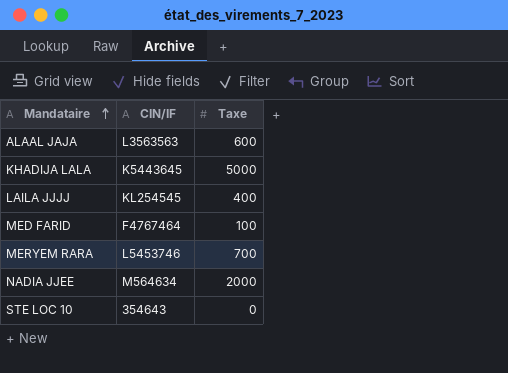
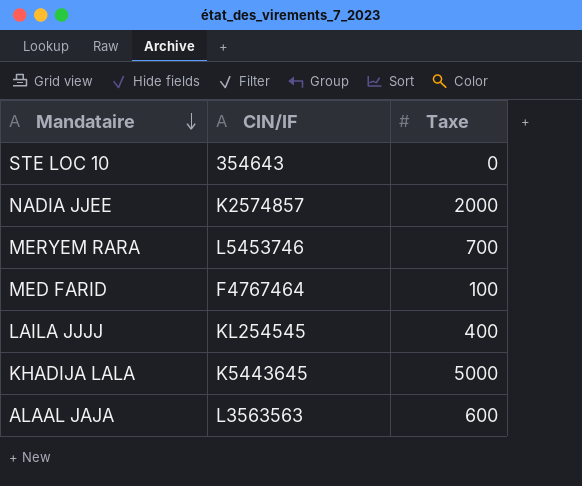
row order: Mandataire ascending -> Mandataire descending
NADIA JJEE | CIN/IF: M564634 -> K2574857

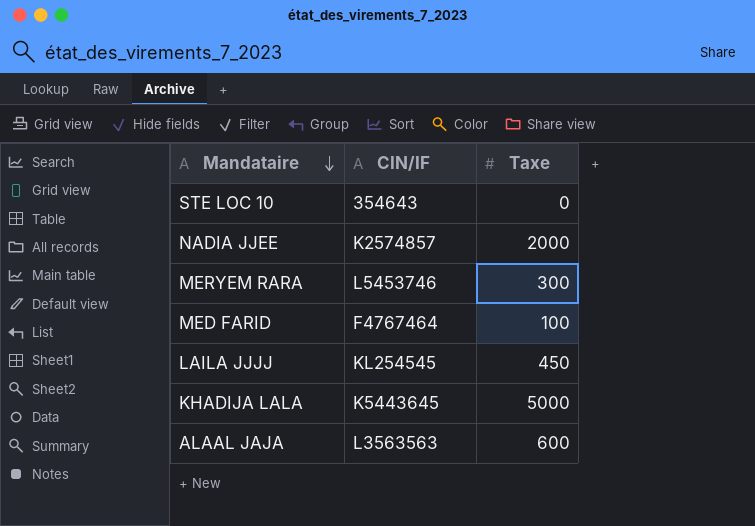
MERYEM RARA | Taxe: 700 -> 300
LAILA JJJJ | Taxe: 400 -> 450

